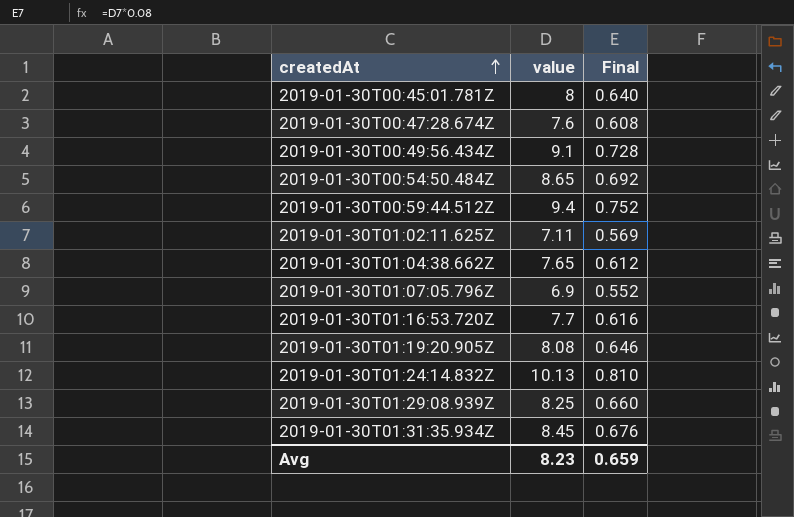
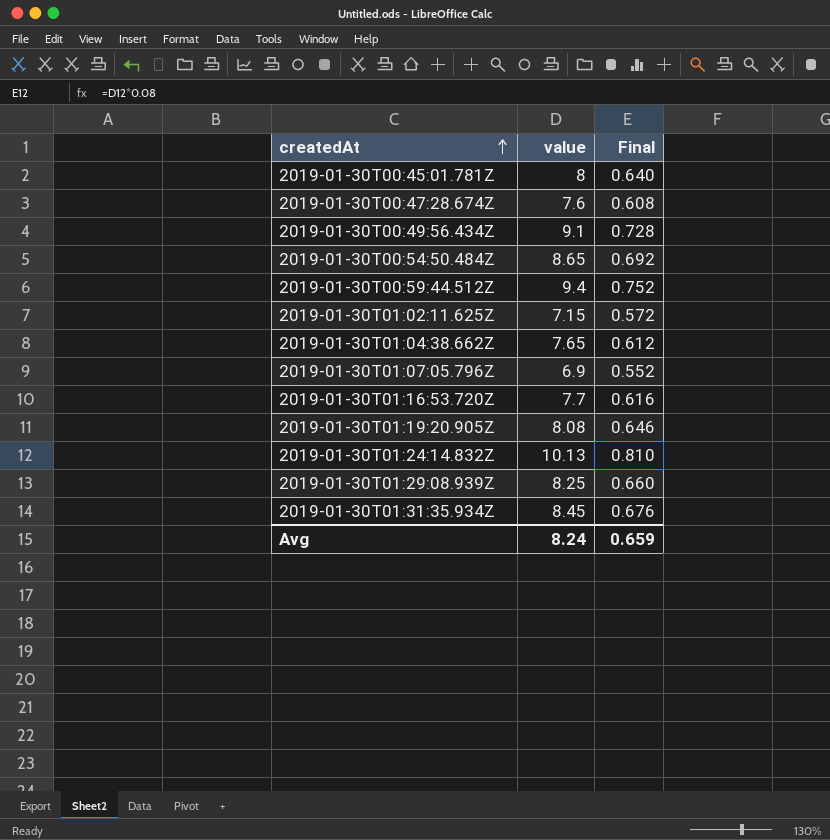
2019-01-30T01:02:11.625Z | value: 7.11 -> 7.15
2019-01-30T01:02:11.625Z | Final: 0.569 -> 0.572
Avg | value: 8.23 -> 8.24

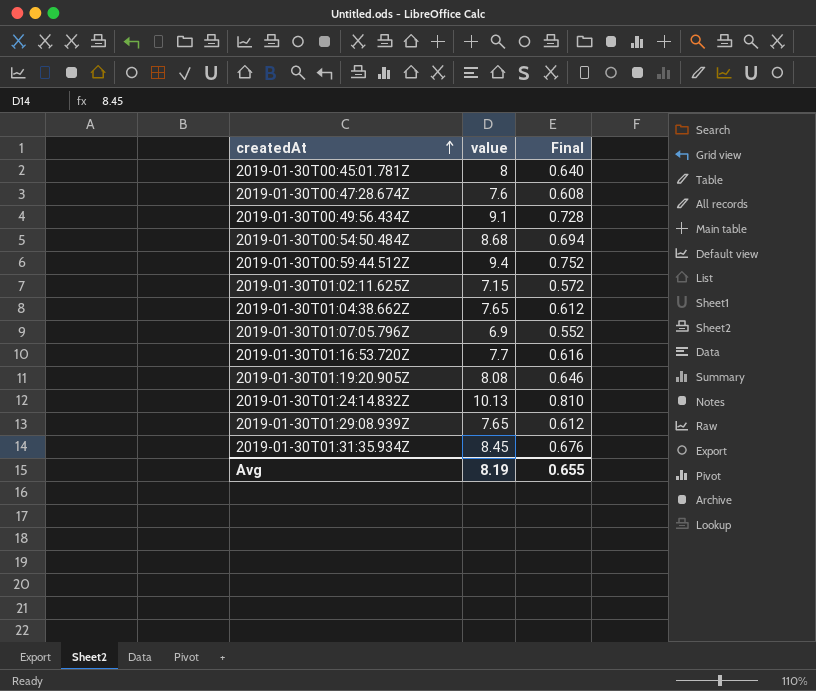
2019-01-30T00:54:50.484Z | value: 8.65 -> 8.68
2019-01-30T00:54:50.484Z | Final: 0.692 -> 0.694
2019-01-30T01:29:08.939Z | value: 8.25 -> 7.65
2019-01-30T01:29:08.939Z | Final: 0.660 -> 0.612
Avg | value: 8.24 -> 8.19
Avg | Final: 0.659 -> 0.655

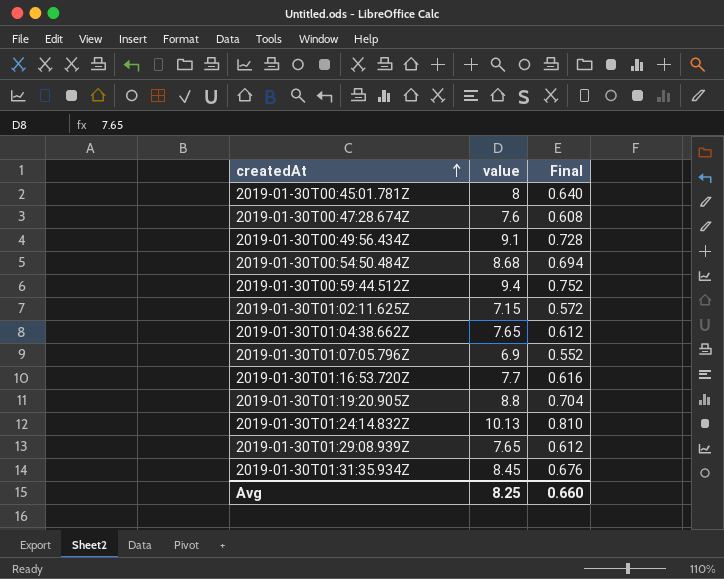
2019-01-30T01:19:20.905Z | value: 8.08 -> 8.8
2019-01-30T01:19:20.905Z | Final: 0.646 -> 0.704
Avg | value: 8.19 -> 8.25
Avg | Final: 0.655 -> 0.660

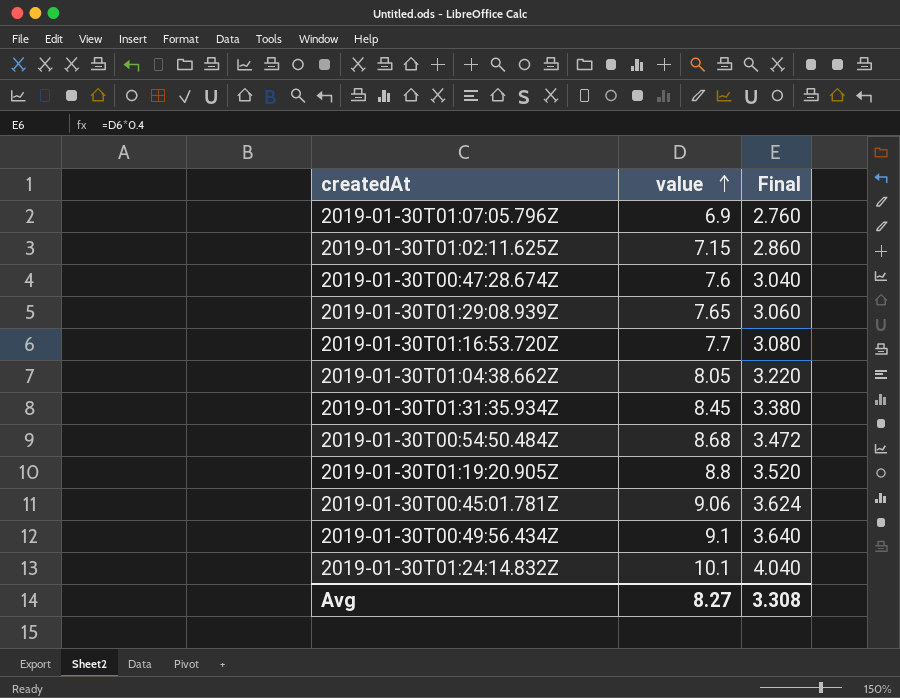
row order: createdAt ascending -> value ascending
column Final | formula: [value] * 0.08 -> [value] * 0.4
row 2019-01-30T00:59:44.512Z: 9.4 | 0.752 -> none
2019-01-30T01:04:38.662Z | value: 7.65 -> 8.05
2019-01-30T00:45:01.781Z | value: 8 -> 9.06
2019-01-30T01:24:14.832Z | value: 10.13 -> 10.1
Avg | value: 8.25 -> 8.27
Avg | Final: 0.660 -> 3.308

